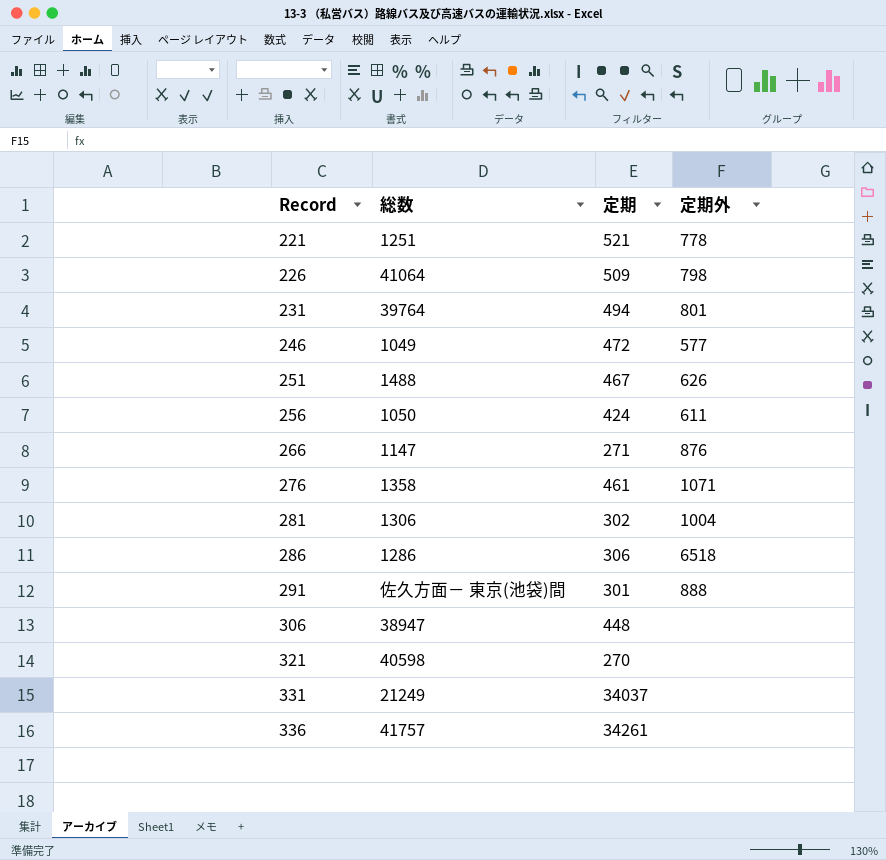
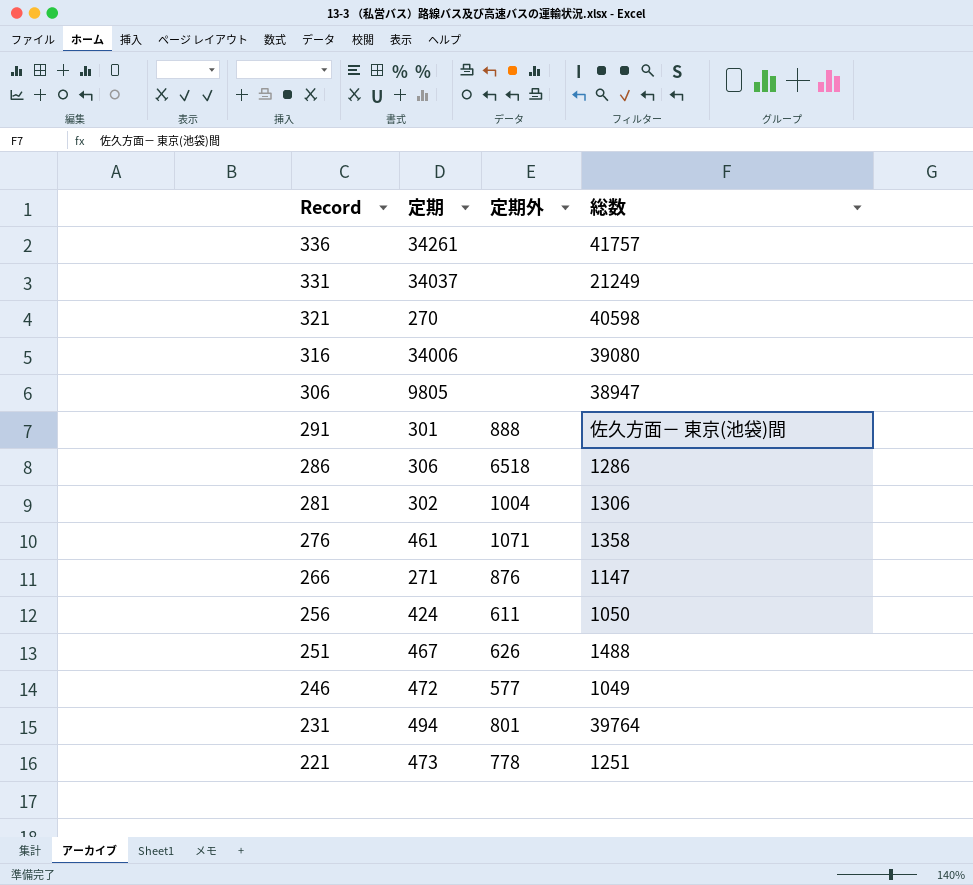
row order: Record ascending -> Record descending
column 総数 | position: 2 -> 4
row 226: 41064 | 509 | 798 -> none
row 316: none -> 34006 | none | 39080
306 | 定期: 448 -> 9805
221 | 定期: 521 -> 473

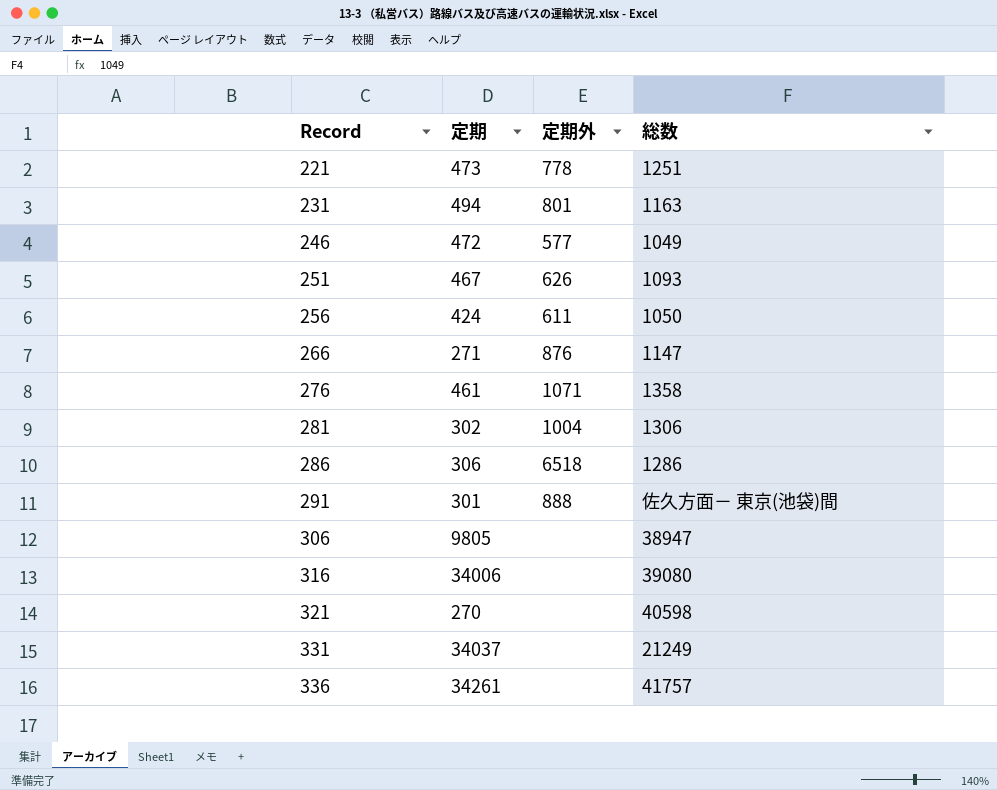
row order: Record descending -> Record ascending
231 | 総数: 39764 -> 1163
251 | 総数: 1488 -> 1093

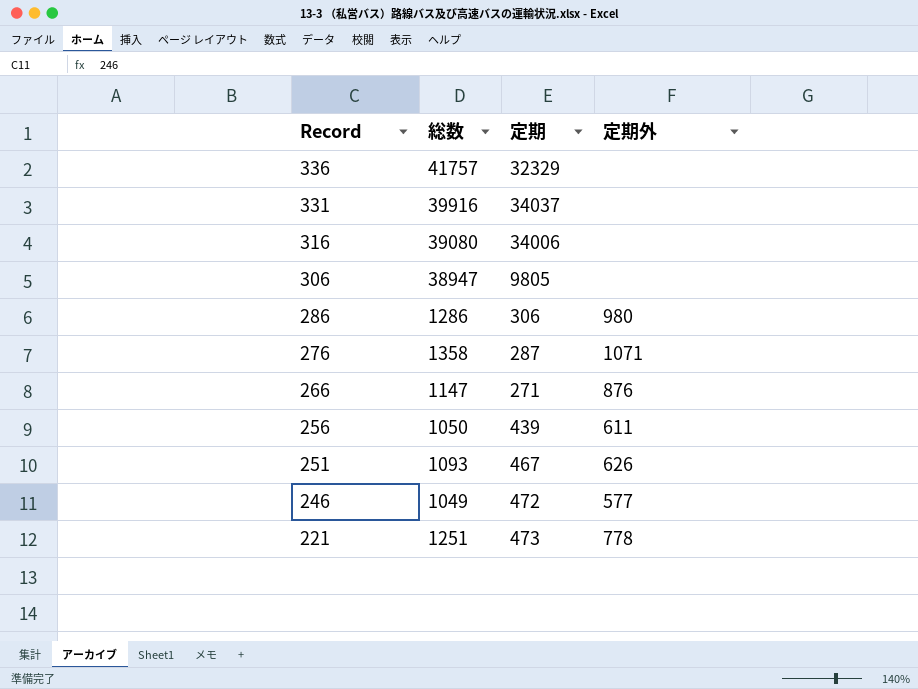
row order: Record ascending -> Record descending
column 総数 | position: 4 -> 2
row 231: 494 | 801 | 1163 -> none
row 281: 302 | 1004 | 1306 -> none
row 291: 301 | 888 | 佐久方面－ 東京(池袋)間 -> none
row 321: 270 | none | 40598 -> none
336 | 定期: 34261 -> 32329
331 | 総数: 21249 -> 39916
286 | 定期外: 6518 -> 980
276 | 定期: 461 -> 287
256 | 定期: 424 -> 439

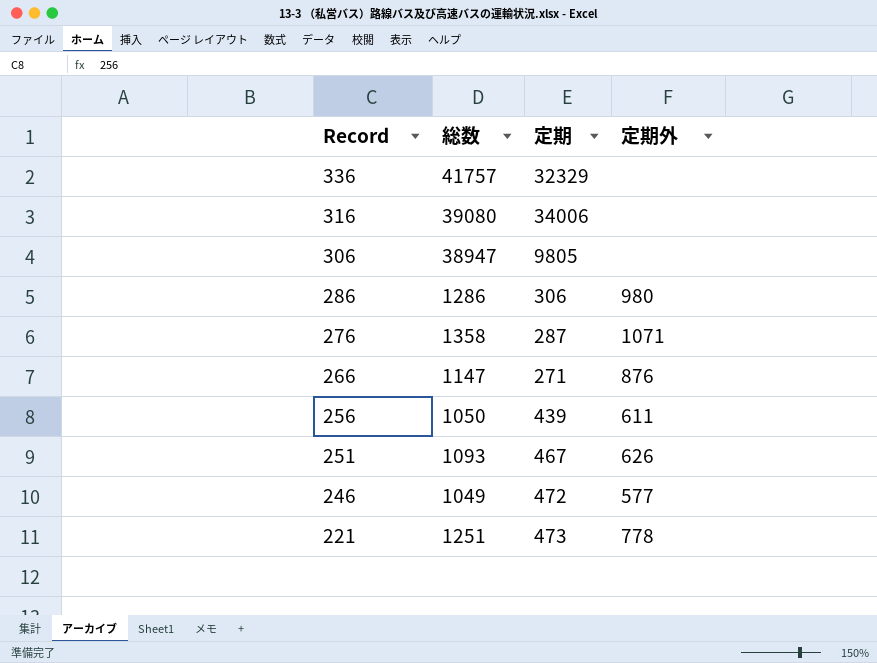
row 331: 39916 | 34037 | none -> none

